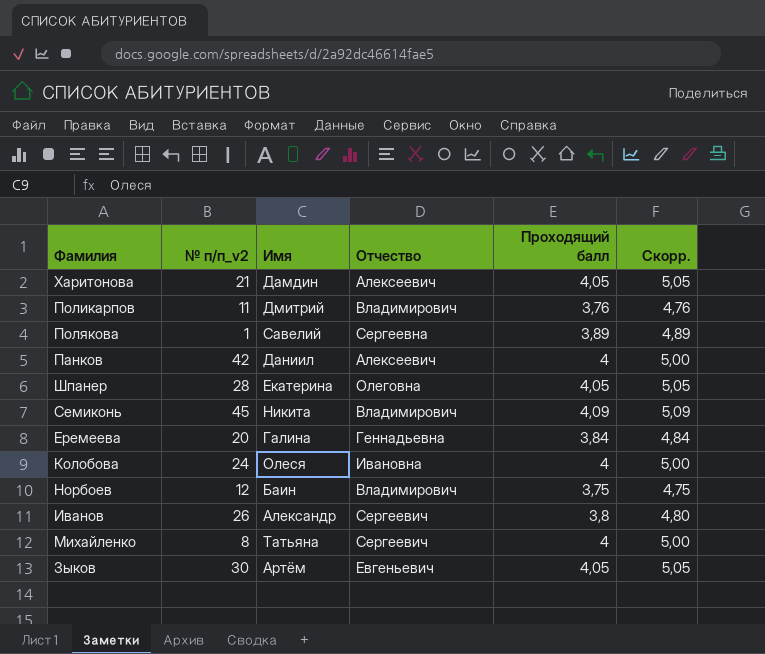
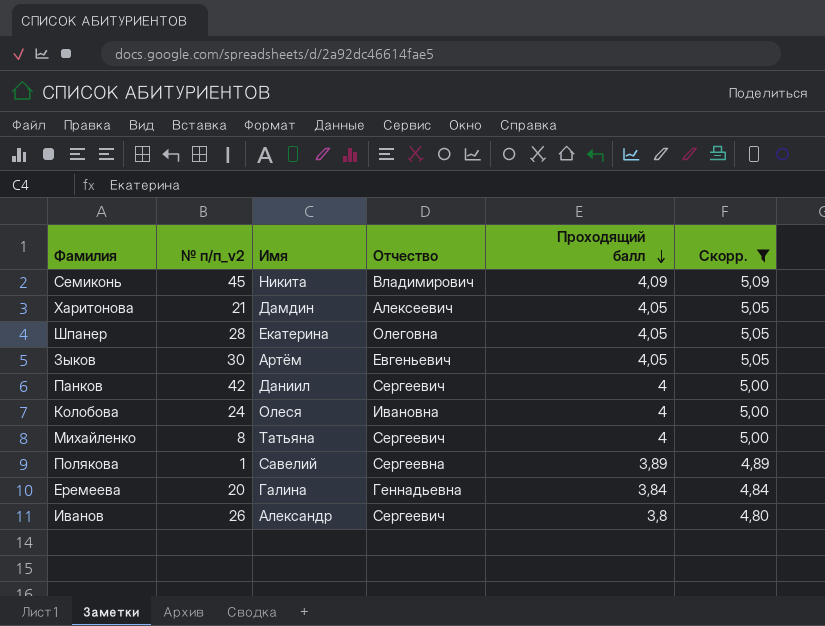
filter: none -> Скорр. >= 4,80
row order: none -> Проходящий балл descending
Панков | Отчество: Алексеевич -> Сергеевич

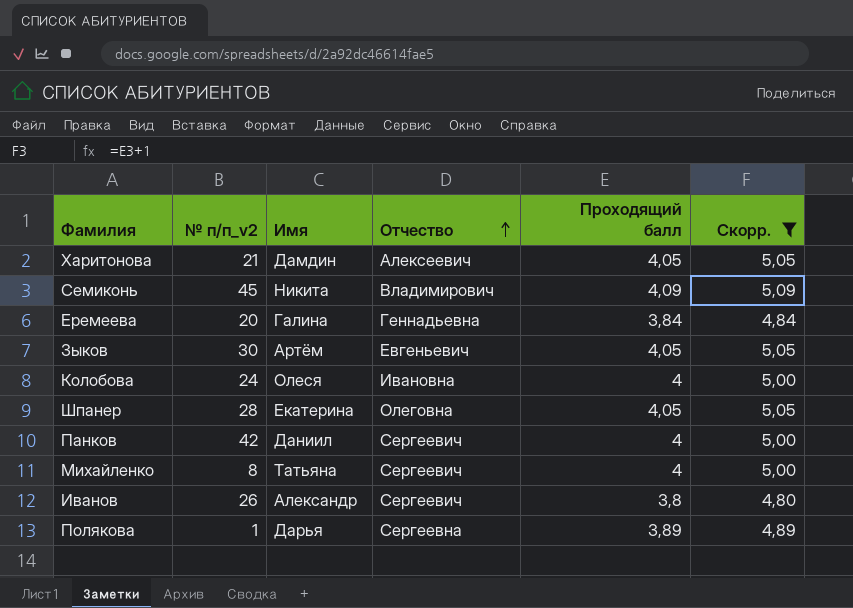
row order: Проходящий балл descending -> Отчество ascending
Полякова | Имя: Савелий -> Дарья

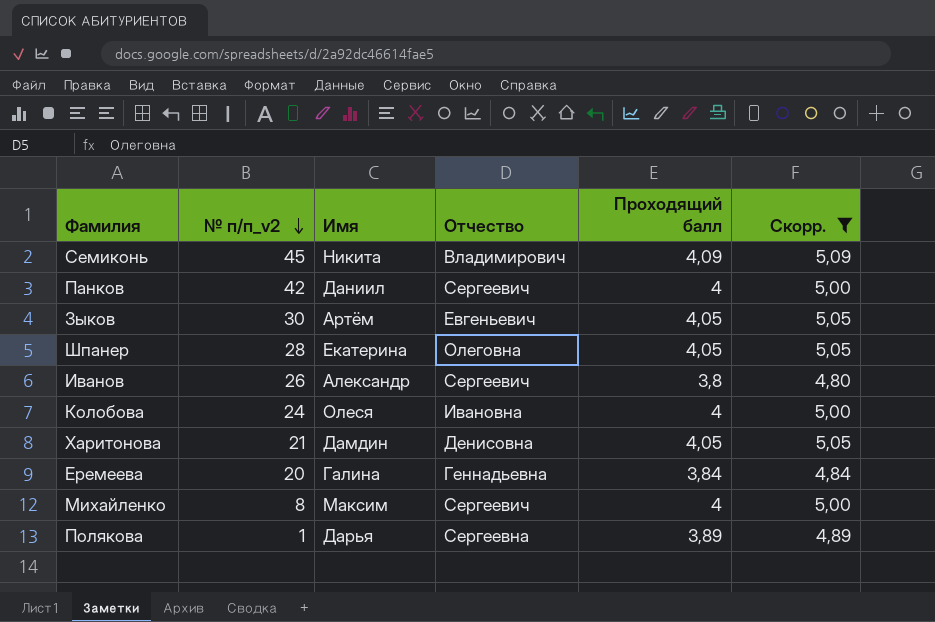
row order: Отчество ascending -> № п/п_v2 descending
Харитонова | Отчество: Алексеевич -> Денисовна
Михайленко | Имя: Татьяна -> Максим

